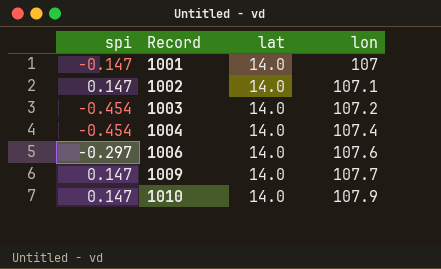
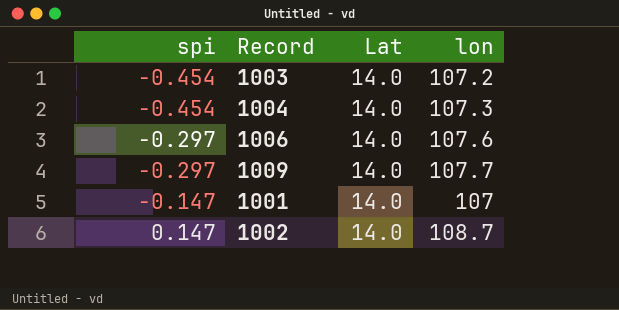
row order: Record ascending -> spi ascending
column name: lat -> Lat
row 1010: 0.147 | 14.0 | 107.9 -> none
1004 | lon: 107.4 -> 107.3
1009 | spi: 0.147 -> -0.297
1002 | lon: 107.1 -> 108.7

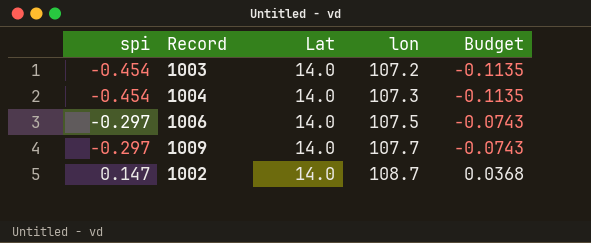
column Budget | formula: none -> [spi] * 0.25
row 1001: -0.147 | 14.0 | 107 -> none
1006 | lon: 107.6 -> 107.5

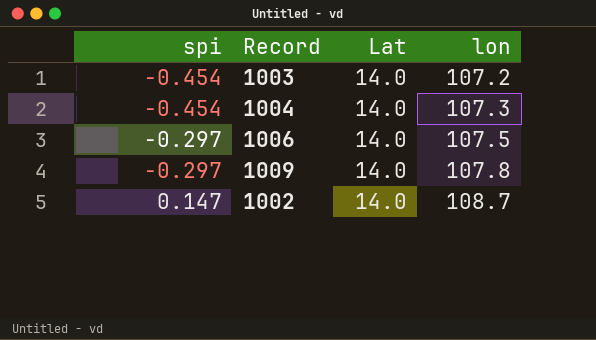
column Budget | formula: [spi] * 0.25 -> none
1009 | lon: 107.7 -> 107.8

